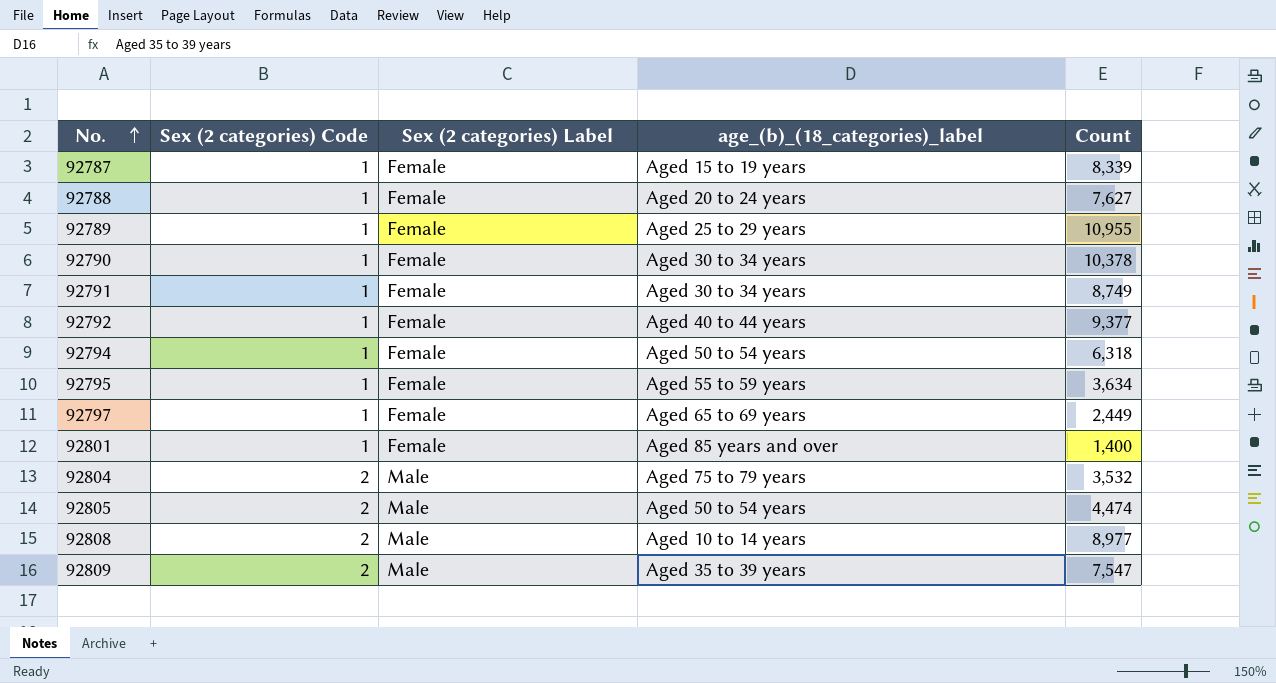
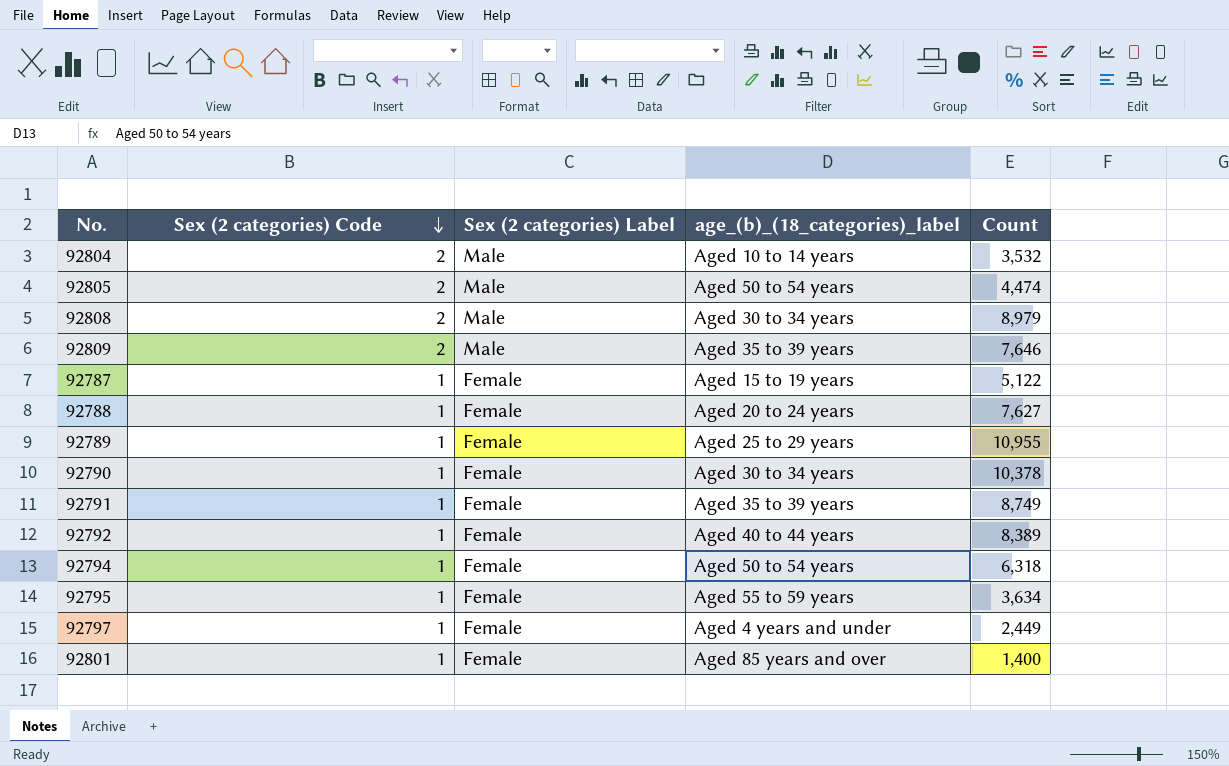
row order: No. ascending -> Sex (2 categories) Code descending
92804 | age_(b)_(18_categories)_label: Aged 75 to 79 years -> Aged 10 to 14 years
92808 | age_(b)_(18_categories)_label: Aged 10 to 14 years -> Aged 30 to 34 years
92808 | Count: 8,977 -> 8,979
92809 | Count: 7,547 -> 7,646
92787 | Count: 8,339 -> 5,122
92791 | age_(b)_(18_categories)_label: Aged 30 to 34 years -> Aged 35 to 39 years
92792 | Count: 9,377 -> 8,389
92797 | age_(b)_(18_categories)_label: Aged 65 to 69 years -> Aged 4 years and under

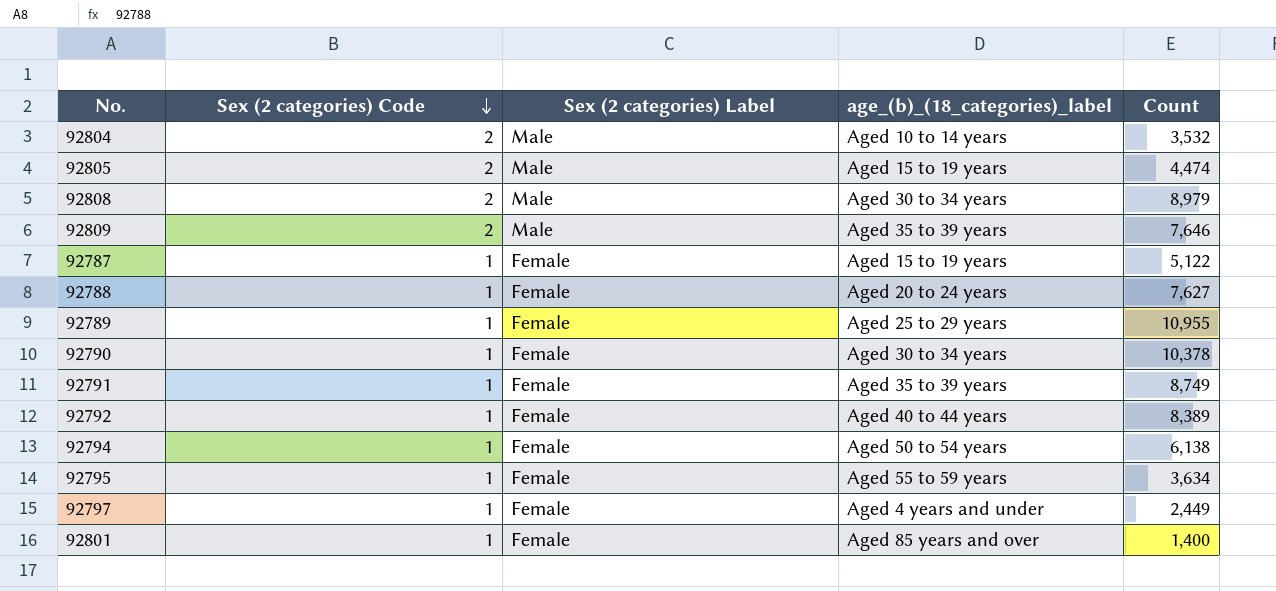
92805 | age_(b)_(18_categories)_label: Aged 50 to 54 years -> Aged 15 to 19 years
92794 | Count: 6,318 -> 6,138

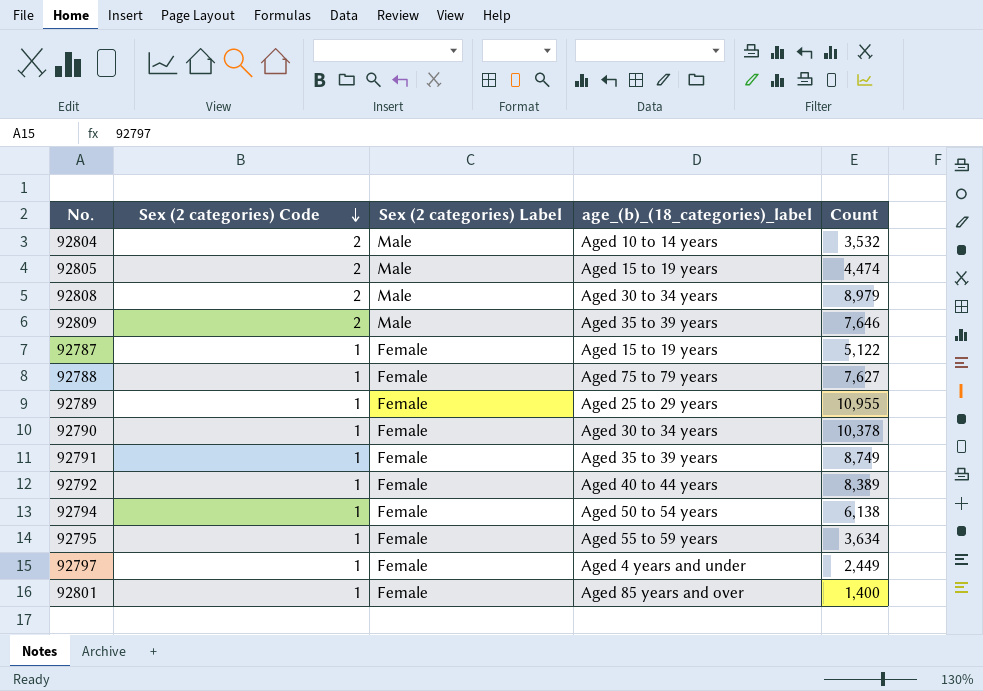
92788 | age_(b)_(18_categories)_label: Aged 20 to 24 years -> Aged 75 to 79 years

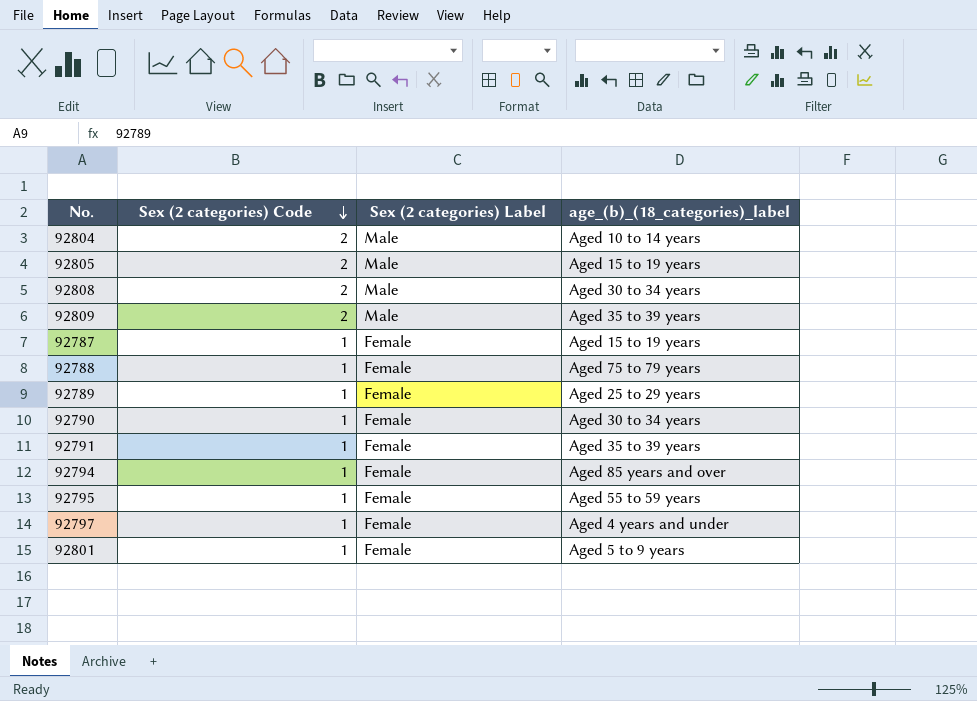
column Count | position: 5 -> none
row 92792: 1 | Female | Aged 40 to 44 years | 8,389 -> none
92794 | age_(b)_(18_categories)_label: Aged 50 to 54 years -> Aged 85 years and over
92801 | age_(b)_(18_categories)_label: Aged 85 years and over -> Aged 5 to 9 years

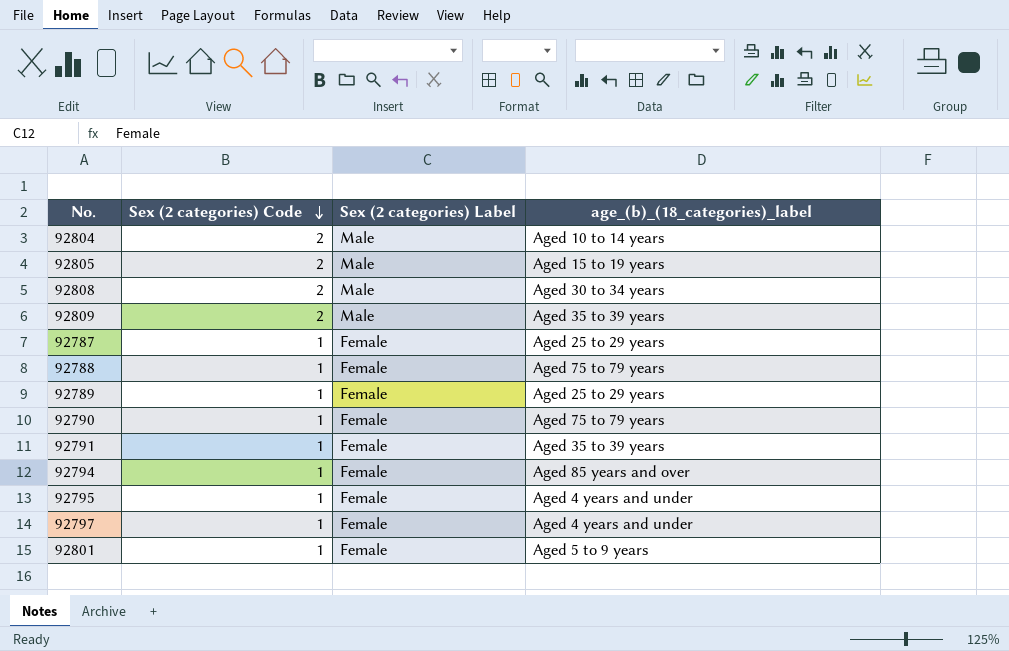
92787 | age_(b)_(18_categories)_label: Aged 15 to 19 years -> Aged 25 to 29 years
92790 | age_(b)_(18_categories)_label: Aged 30 to 34 years -> Aged 75 to 79 years
92795 | age_(b)_(18_categories)_label: Aged 55 to 59 years -> Aged 4 years and under

